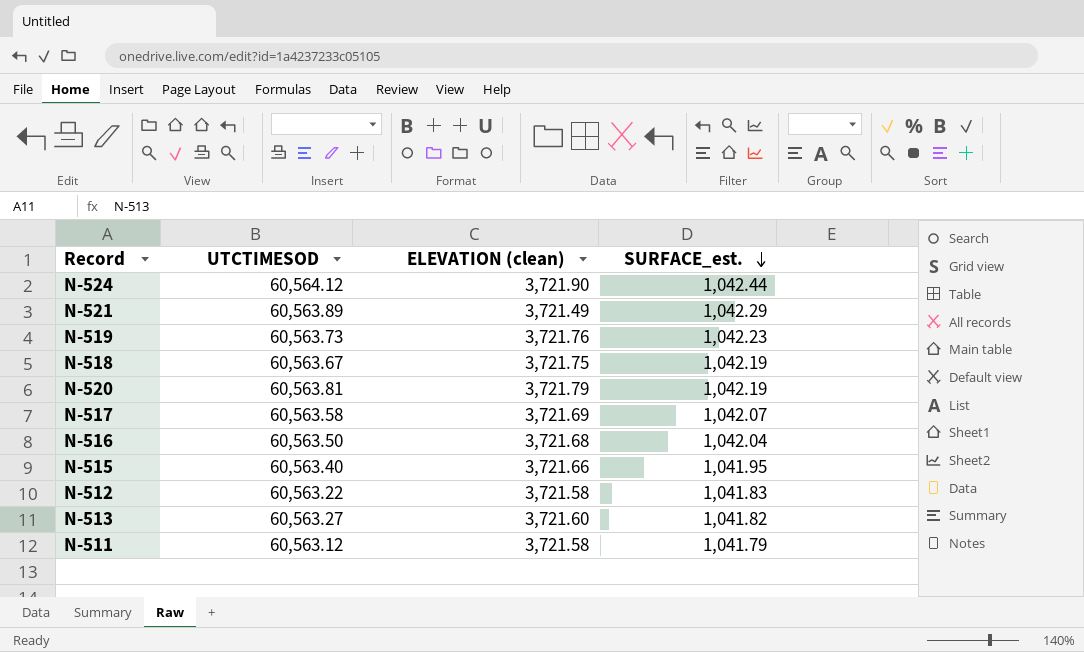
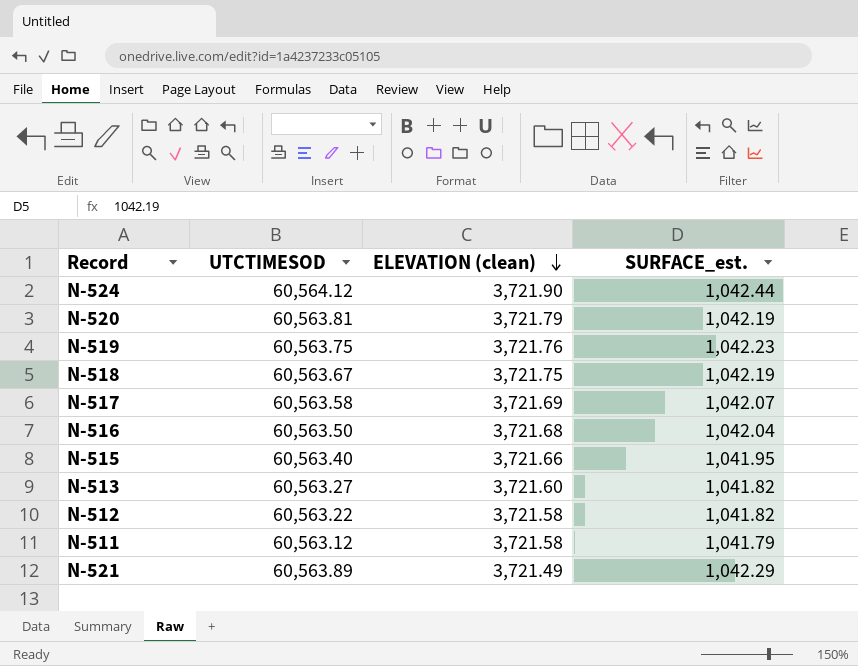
row order: SURFACE_est. descending -> ELEVATION (clean) descending
N-519 | UTCTIMESOD: 60,563.73 -> 60,563.75
N-512 | SURFACE_est.: 1,041.83 -> 1,041.82

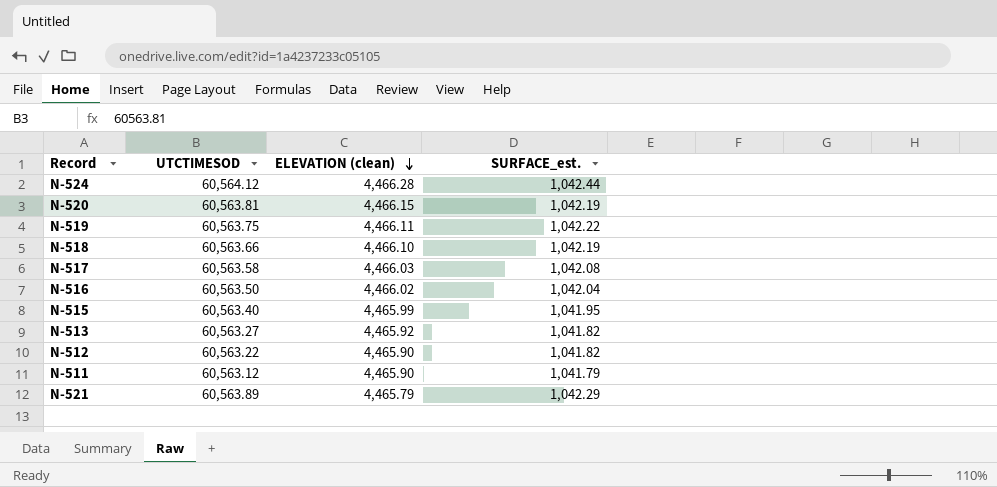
N-524 | ELEVATION (clean): 3,721.90 -> 4,466.28
N-520 | ELEVATION (clean): 3,721.79 -> 4,466.15
N-519 | ELEVATION (clean): 3,721.76 -> 4,466.11
N-519 | SURFACE_est.: 1,042.23 -> 1,042.22
N-518 | UTCTIMESOD: 60,563.67 -> 60,563.66
N-518 | ELEVATION (clean): 3,721.75 -> 4,466.10
N-517 | ELEVATION (clean): 3,721.69 -> 4,466.03
N-517 | SURFACE_est.: 1,042.07 -> 1,042.08
N-516 | ELEVATION (clean): 3,721.68 -> 4,466.02
N-515 | ELEVATION (clean): 3,721.66 -> 4,465.99
N-513 | ELEVATION (clean): 3,721.60 -> 4,465.92
N-512 | ELEVATION (clean): 3,721.58 -> 4,465.90
N-511 | ELEVATION (clean): 3,721.58 -> 4,465.90
N-521 | ELEVATION (clean): 3,721.49 -> 4,465.79

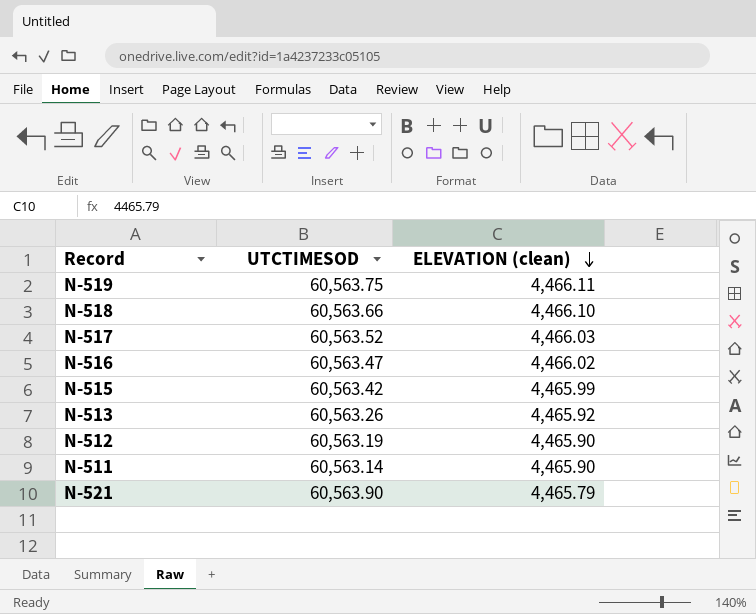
column SURFACE_est. | position: 4 -> none
row N-524: 60,564.12 | 4,466.28 | 1,042.44 -> none
row N-520: 60,563.81 | 4,466.15 | 1,042.19 -> none
N-517 | UTCTIMESOD: 60,563.58 -> 60,563.52
N-516 | UTCTIMESOD: 60,563.50 -> 60,563.47
N-515 | UTCTIMESOD: 60,563.40 -> 60,563.42
N-513 | UTCTIMESOD: 60,563.27 -> 60,563.26
N-512 | UTCTIMESOD: 60,563.22 -> 60,563.19
N-511 | UTCTIMESOD: 60,563.12 -> 60,563.14
N-521 | UTCTIMESOD: 60,563.89 -> 60,563.90

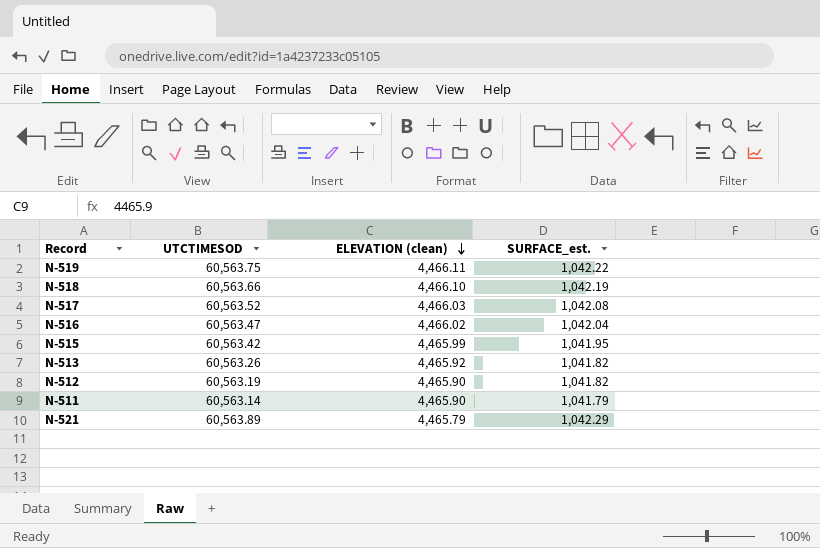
column SURFACE_est. | position: none -> 4
N-521 | UTCTIMESOD: 60,563.90 -> 60,563.89

